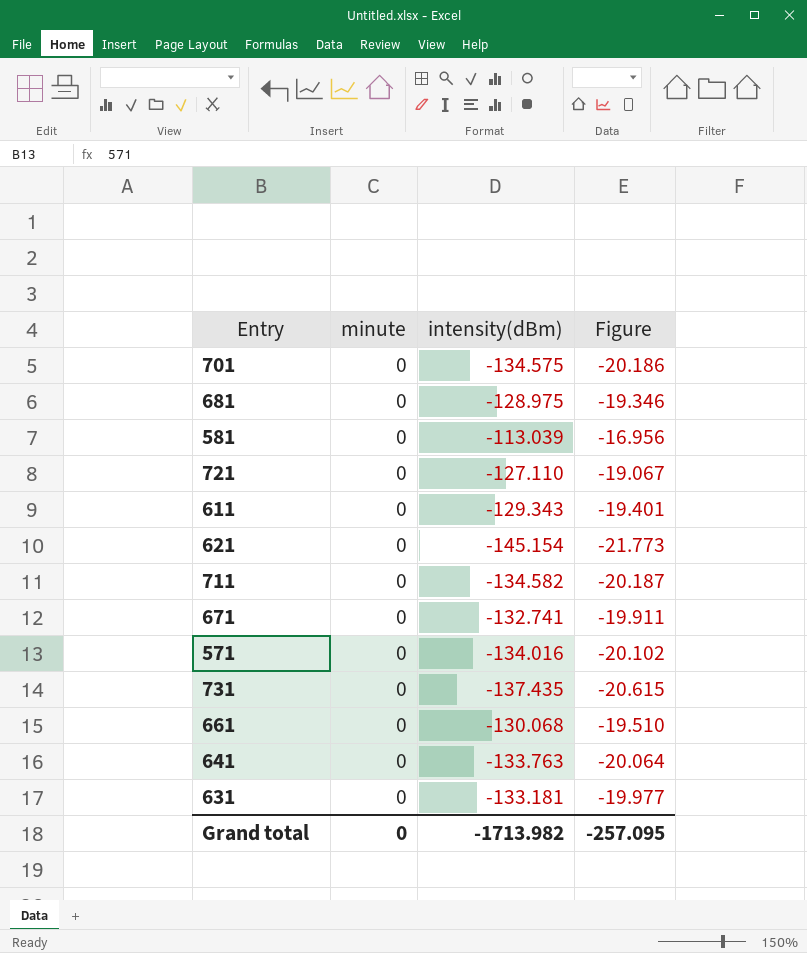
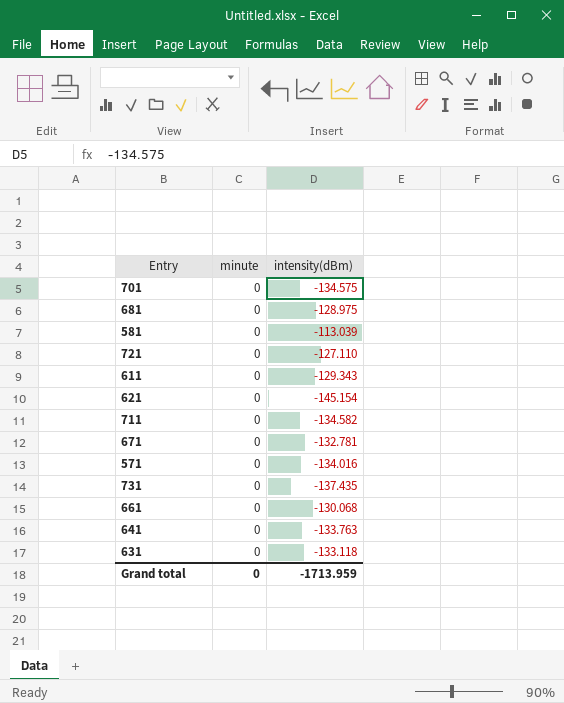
column Figure | formula: [intensity(dBm)] * 0.15 -> none
671 | intensity(dBm): -132.741 -> -132.781
631 | intensity(dBm): -133.181 -> -133.118
Grand total | intensity(dBm): -1713.982 -> -1713.959

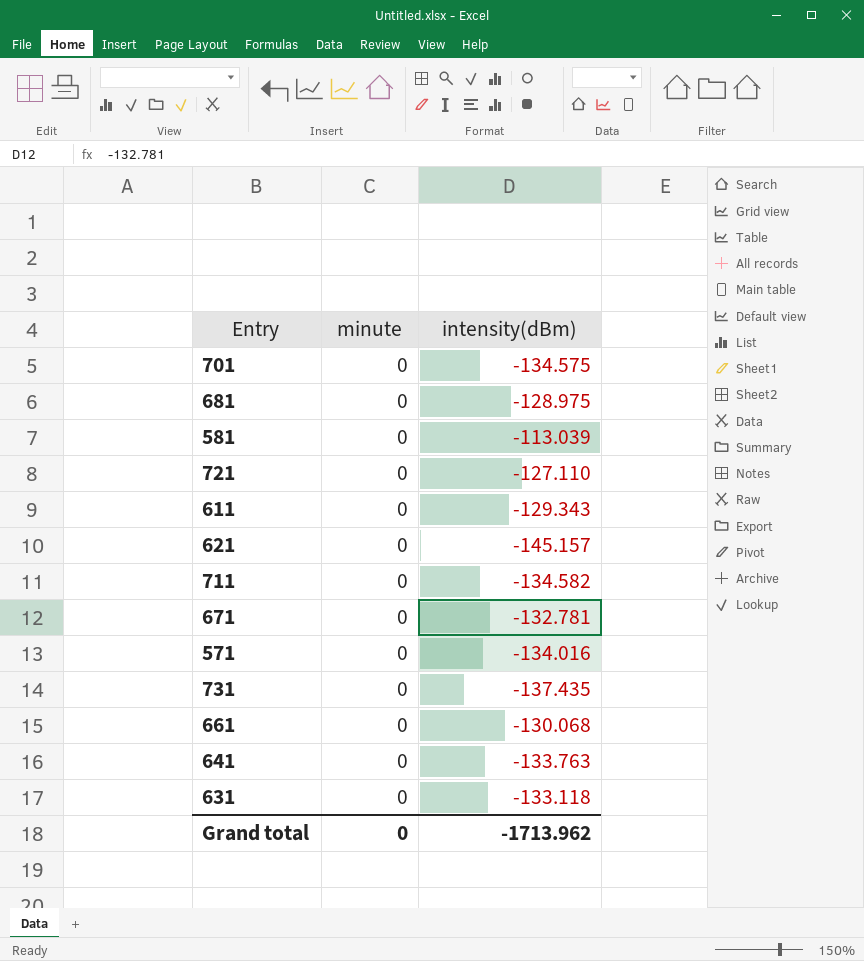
621 | intensity(dBm): -145.154 -> -145.157
Grand total | intensity(dBm): -1713.959 -> -1713.962

